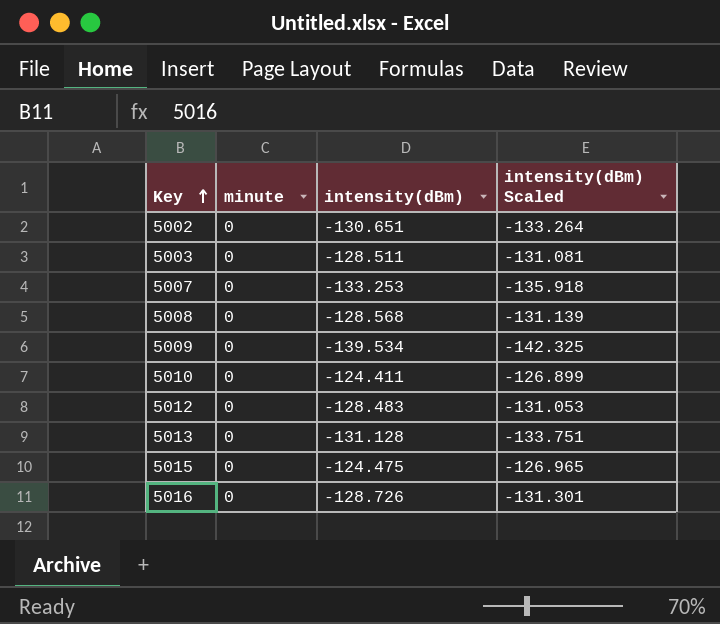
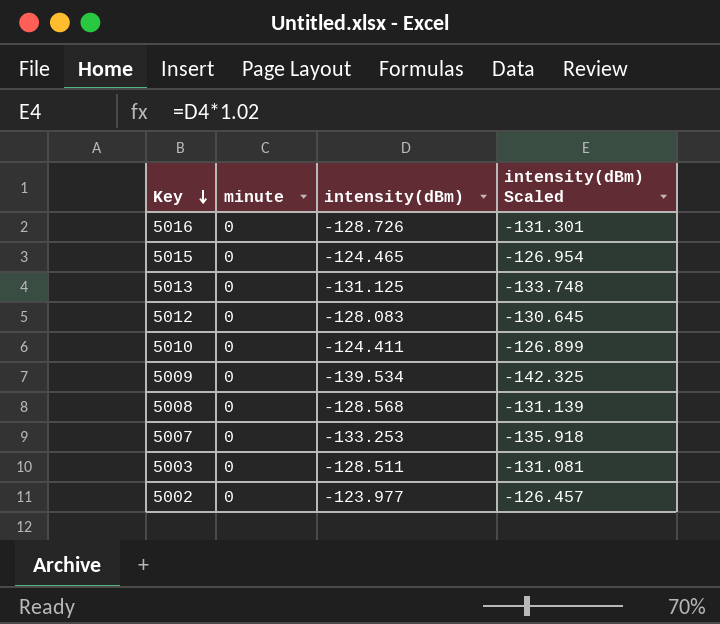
row order: Key ascending -> Key descending
5015 | intensity(dBm): -124.475 -> -124.465
5015 | intensity(dBm) Scaled: -126.965 -> -126.954
5013 | intensity(dBm): -131.128 -> -131.125
5013 | intensity(dBm) Scaled: -133.751 -> -133.748
5012 | intensity(dBm): -128.483 -> -128.083
5012 | intensity(dBm) Scaled: -131.053 -> -130.645
5002 | intensity(dBm): -130.651 -> -123.977
5002 | intensity(dBm) Scaled: -133.264 -> -126.457

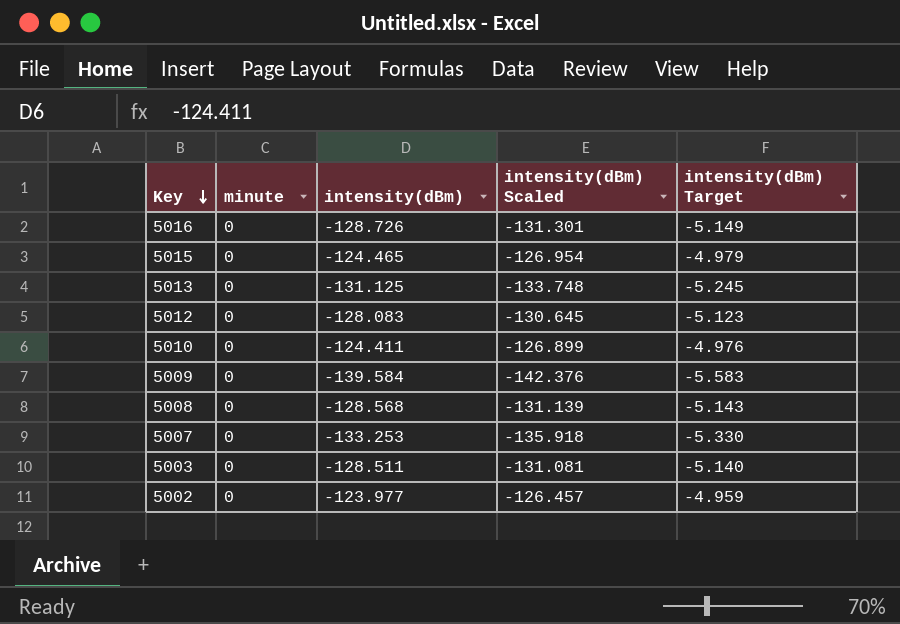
column intensity(dBm) Target | formula: none -> [intensity(dBm)] * 0.04
5009 | intensity(dBm): -139.534 -> -139.584
5009 | intensity(dBm) Scaled: -142.325 -> -142.376

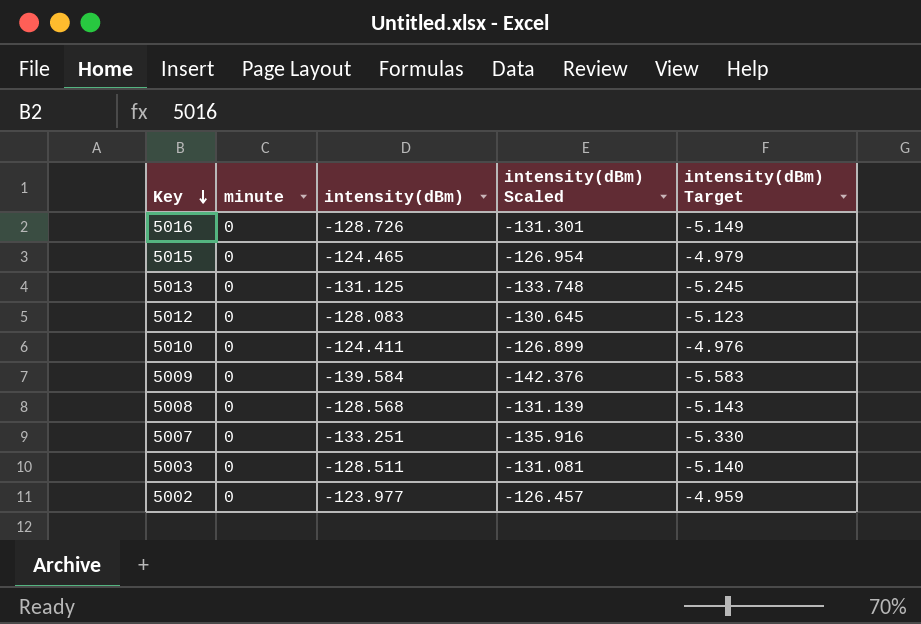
5007 | intensity(dBm): -133.253 -> -133.251
5007 | intensity(dBm) Scaled: -135.918 -> -135.916

